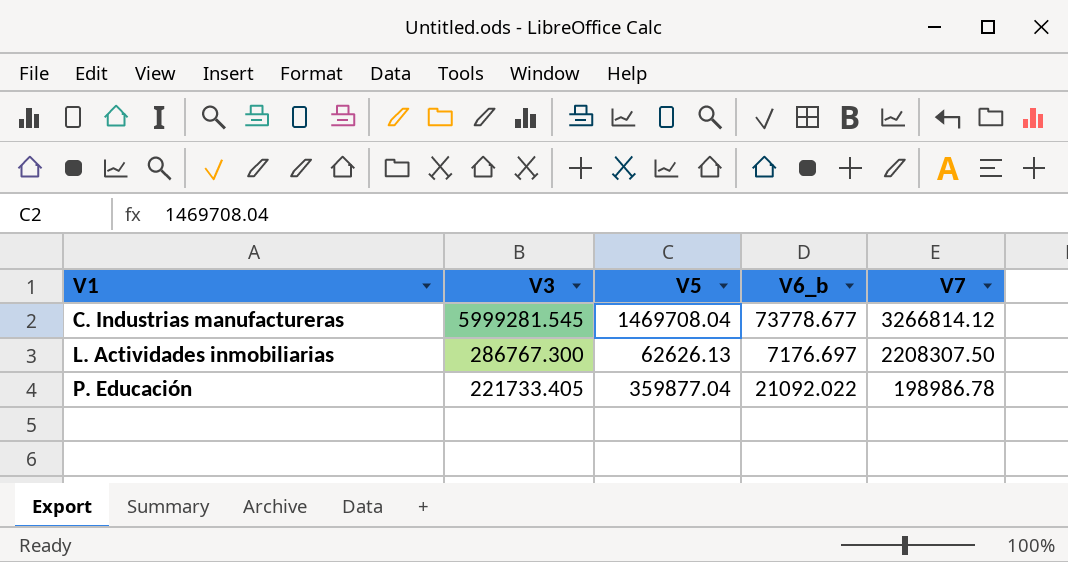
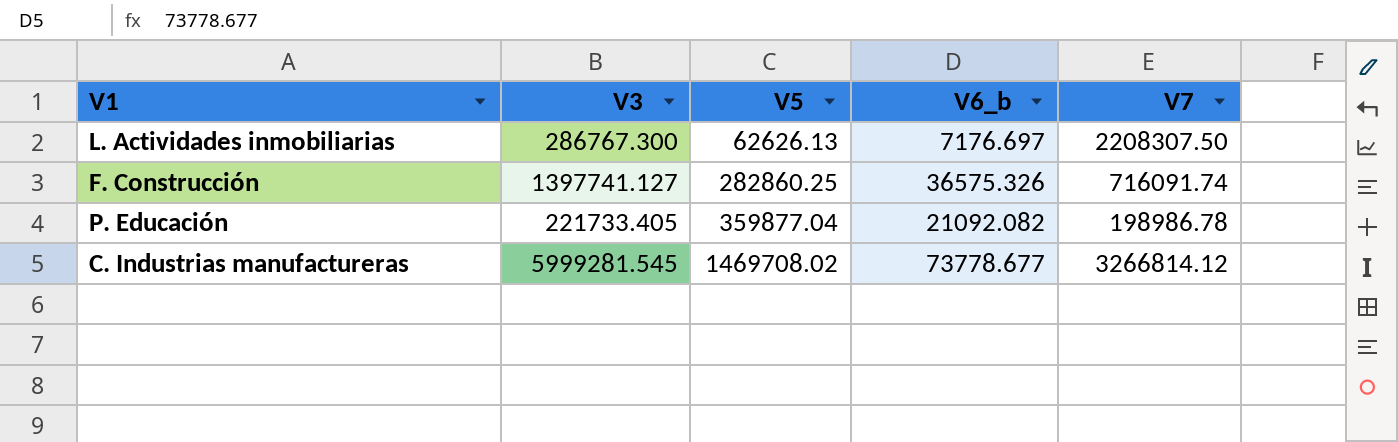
row order: V1 ascending -> V5 ascending
row F. Construcción: none -> 1397741.127 | 282860.25 | 36575.326 | 716091.74
P. Educación | V6_b: 21092.022 -> 21092.082
C. Industrias manufactureras | V5: 1469708.04 -> 1469708.02

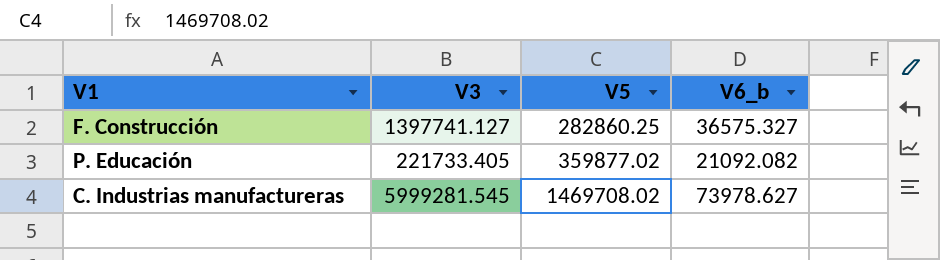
column V7 | position: 5 -> none
row L. Actividades inmobiliarias: 286767.300 | 62626.13 | 7176.697 | 2208307.50 -> none
F. Construcción | V6_b: 36575.326 -> 36575.327
P. Educación | V5: 359877.04 -> 359877.02
C. Industrias manufactureras | V6_b: 73778.677 -> 73978.627

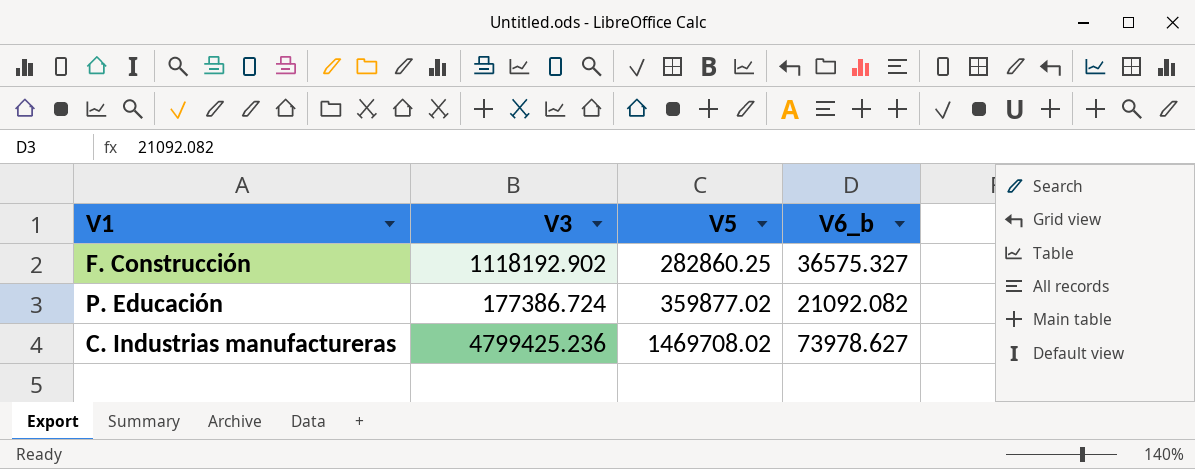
F. Construcción | V3: 1397741.127 -> 1118192.902
P. Educación | V3: 221733.405 -> 177386.724
C. Industrias manufactureras | V3: 5999281.545 -> 4799425.236

